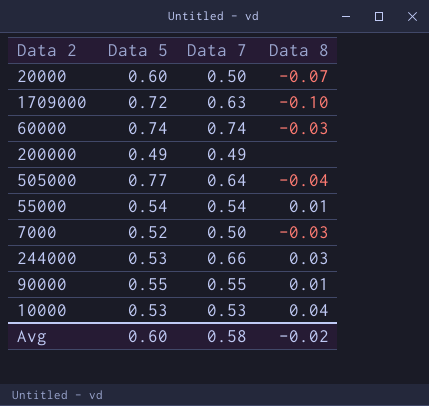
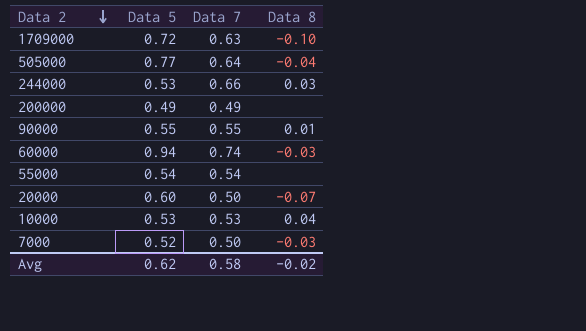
row order: none -> Data 2 descending
60000 | Data 5: 0.74 -> 0.94
55000 | Data 8: 0.01 -> none
Avg | Data 5: 0.60 -> 0.62

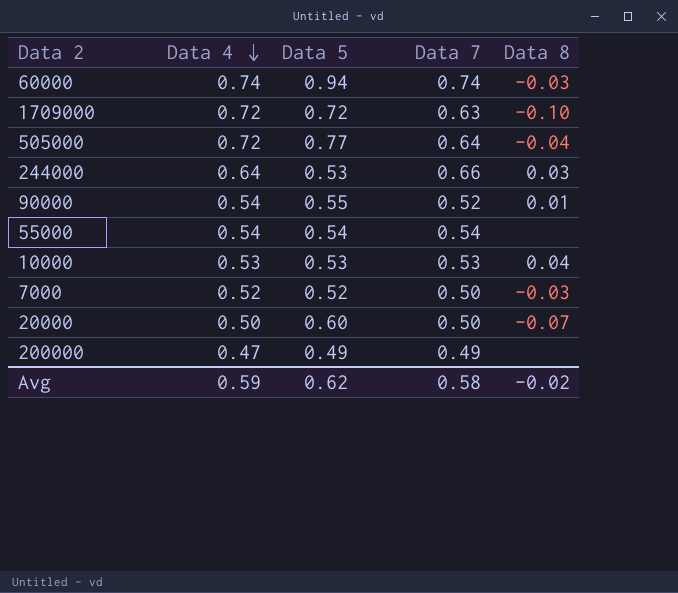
row order: Data 2 descending -> Data 4 descending
column Data 4 | position: none -> 2
90000 | Data 7: 0.55 -> 0.52

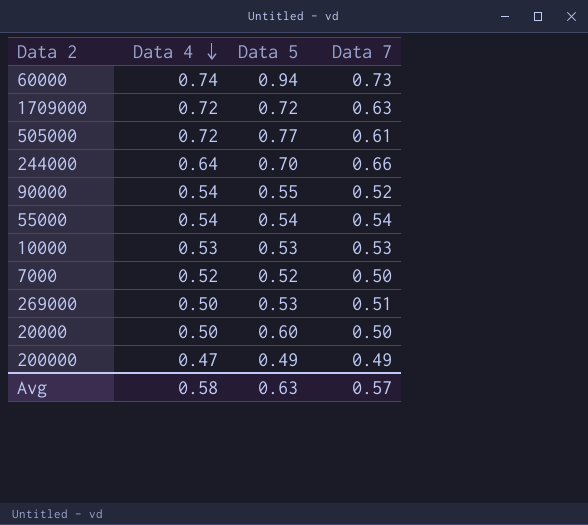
column Data 8 | position: 5 -> none
60000 | Data 7: 0.74 -> 0.73
505000 | Data 7: 0.64 -> 0.61
244000 | Data 5: 0.53 -> 0.70
row 269000: none -> 0.50 | 0.53 | 0.51
Avg | Data 4: 0.59 -> 0.58
Avg | Data 5: 0.62 -> 0.63
Avg | Data 7: 0.58 -> 0.57

